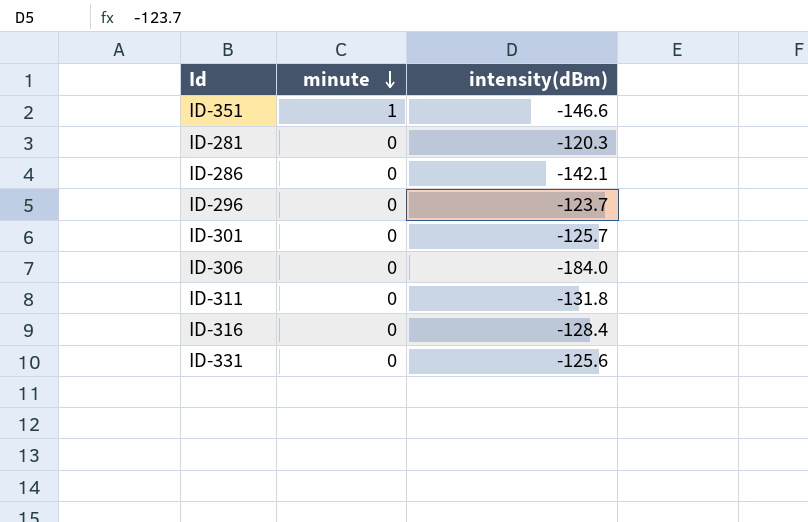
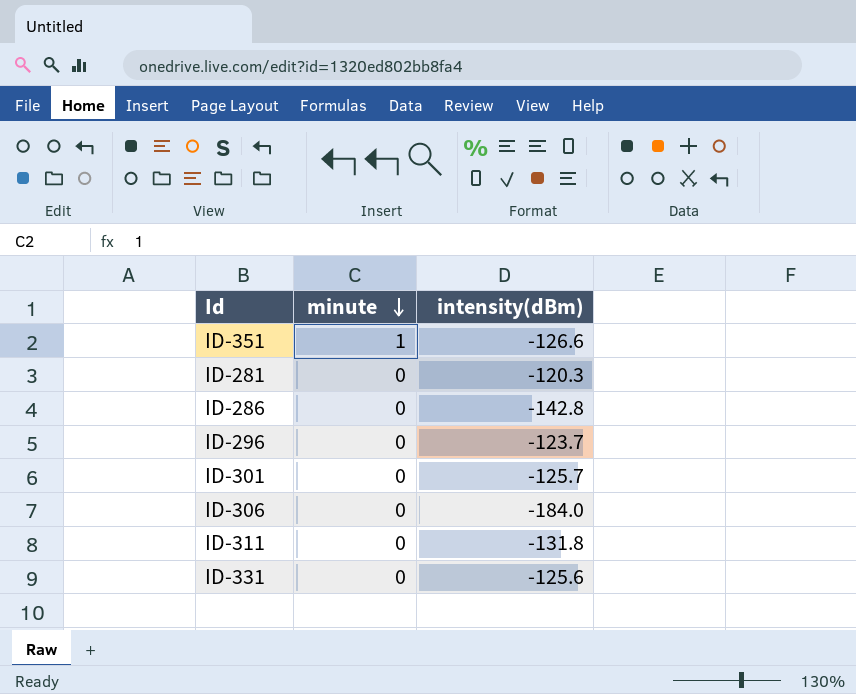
row ID-316: 0 | -128.4 -> none
ID-351 | intensity(dBm): -146.6 -> -126.6
ID-286 | intensity(dBm): -142.1 -> -142.8

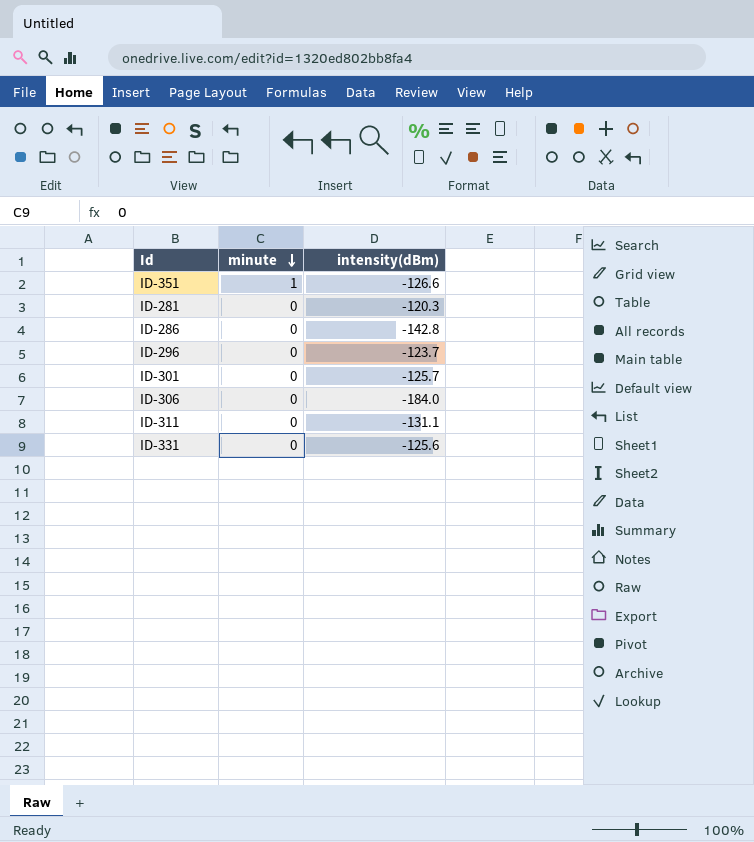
ID-311 | intensity(dBm): -131.8 -> -131.1

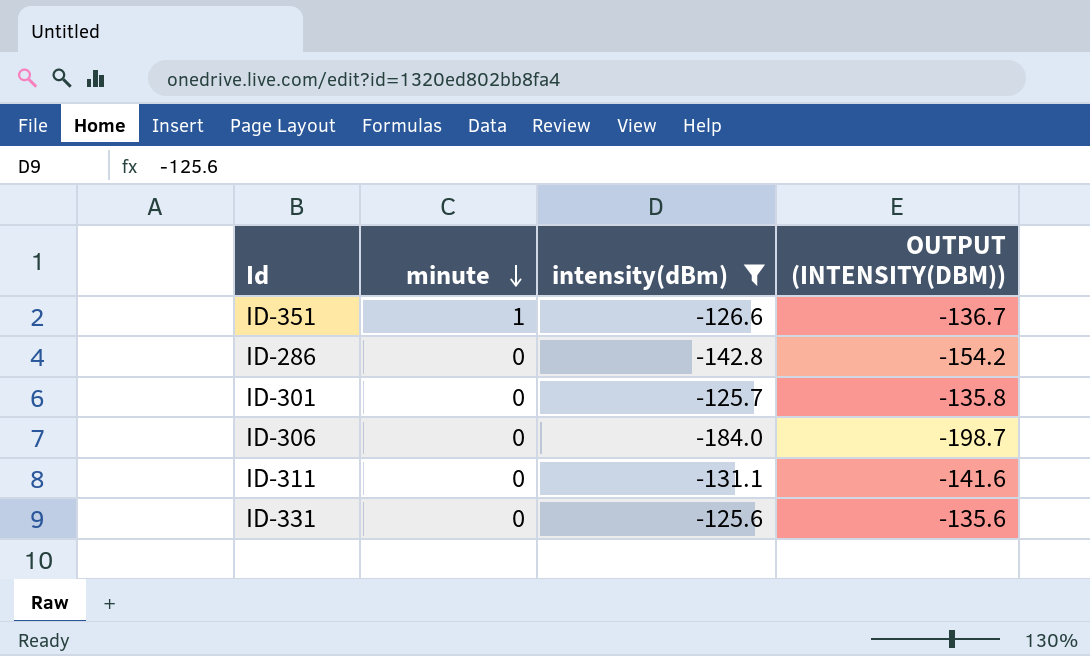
filter: none -> intensity(dBm) <= -125.6
column OUTPUT (INTENSITY(DBM)) | formula: none -> [intensity(dBm)] * 1.08

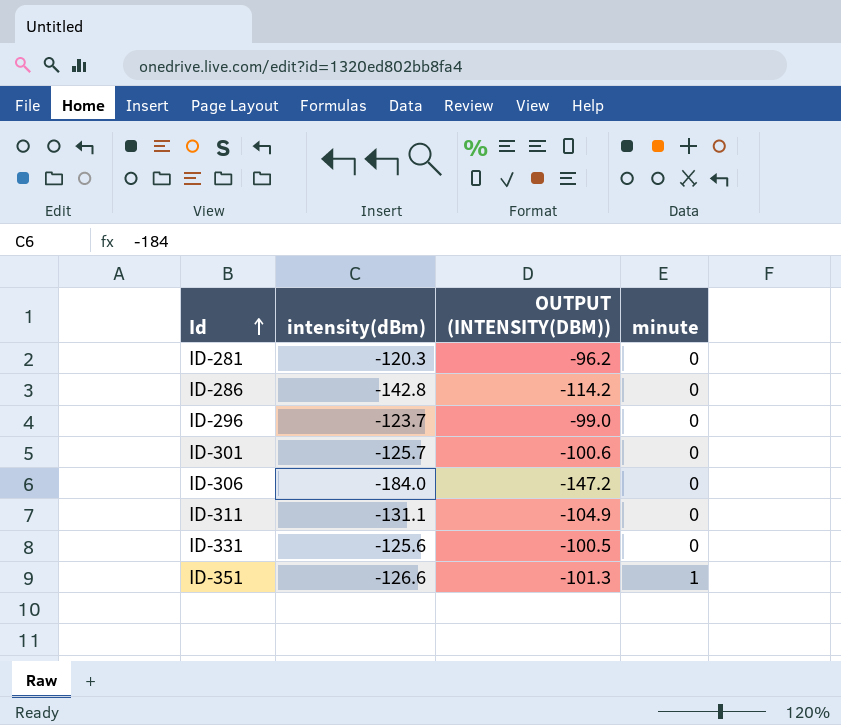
filter: intensity(dBm) <= -125.6 -> none
row order: minute descending -> Id ascending
column OUTPUT (INTENSITY(DBM)) | formula: [intensity(dBm)] * 1.08 -> [intensity(dBm)] * 0.8
column minute | position: 2 -> 4

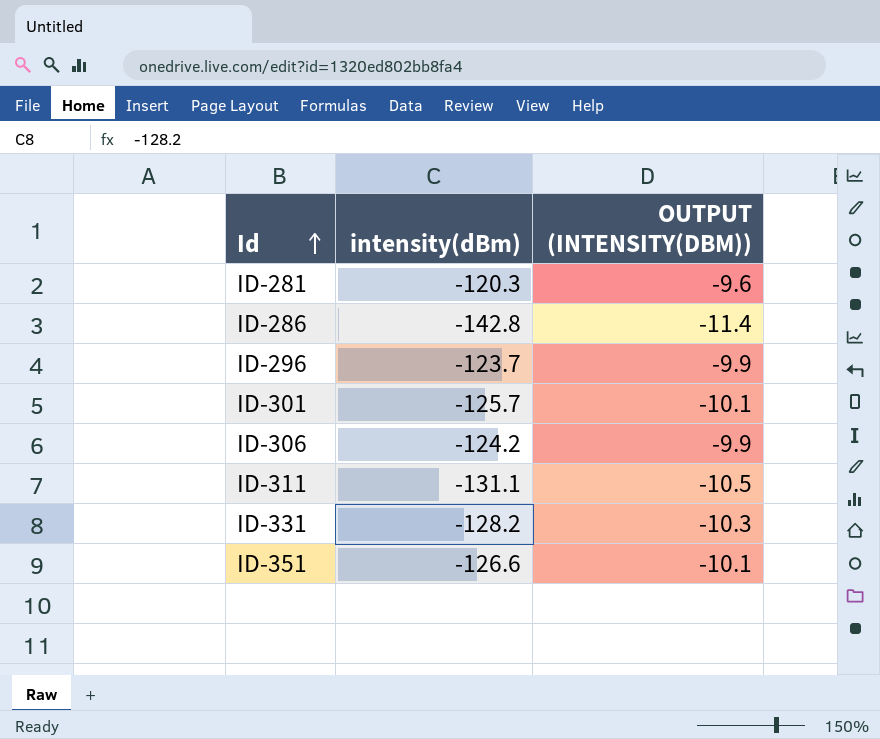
column minute | position: 4 -> none
column OUTPUT (INTENSITY(DBM)) | formula: [intensity(dBm)] * 0.8 -> [intensity(dBm)] * 0.08
ID-306 | intensity(dBm): -184.0 -> -124.2
ID-331 | intensity(dBm): -125.6 -> -128.2

